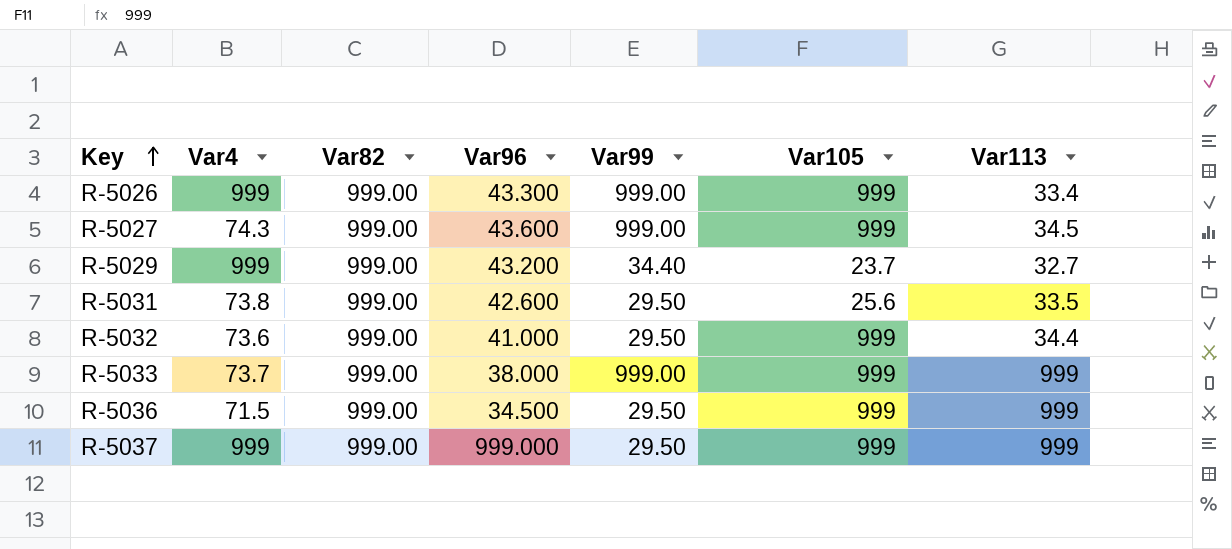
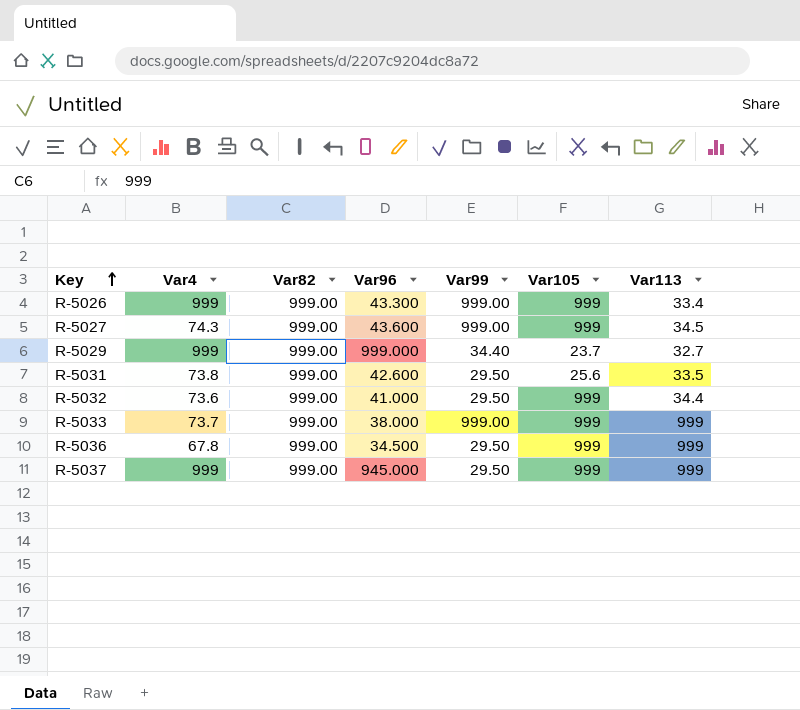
R-5029 | Var96: 43.200 -> 999.000
R-5036 | Var4: 71.5 -> 67.8
R-5037 | Var96: 999.000 -> 945.000

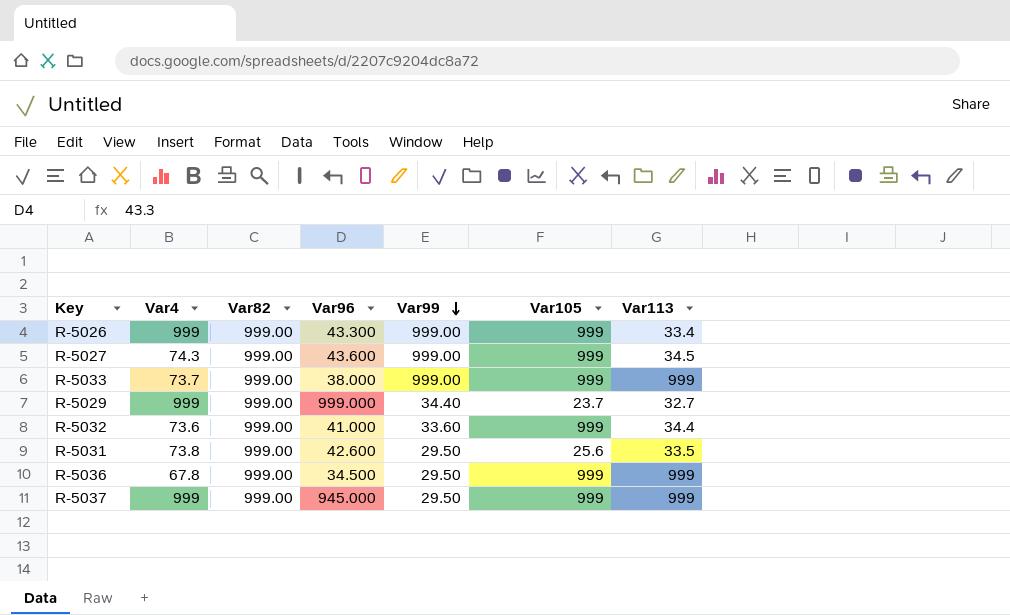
row order: Key ascending -> Var99 descending
R-5032 | Var99: 29.50 -> 33.60

